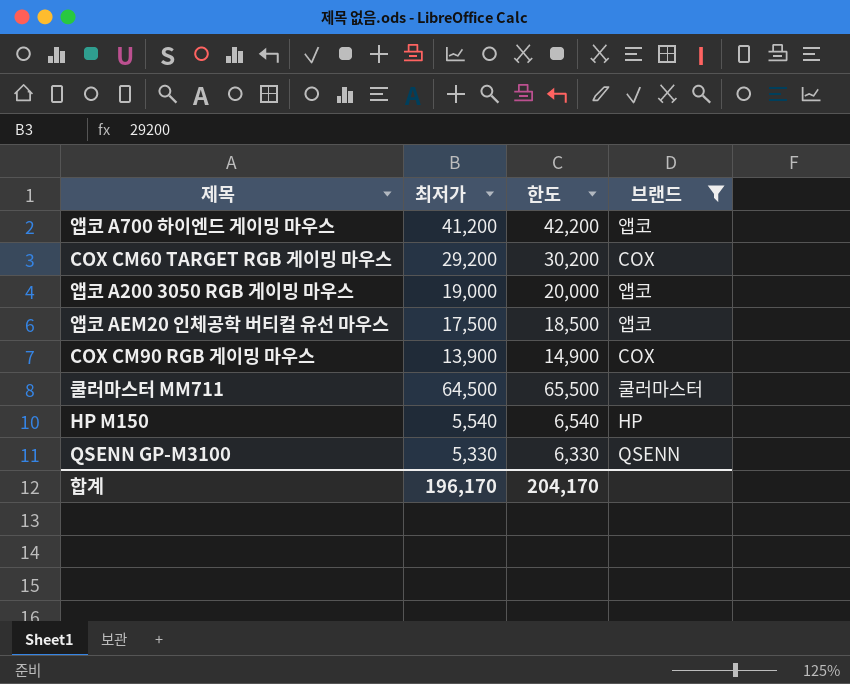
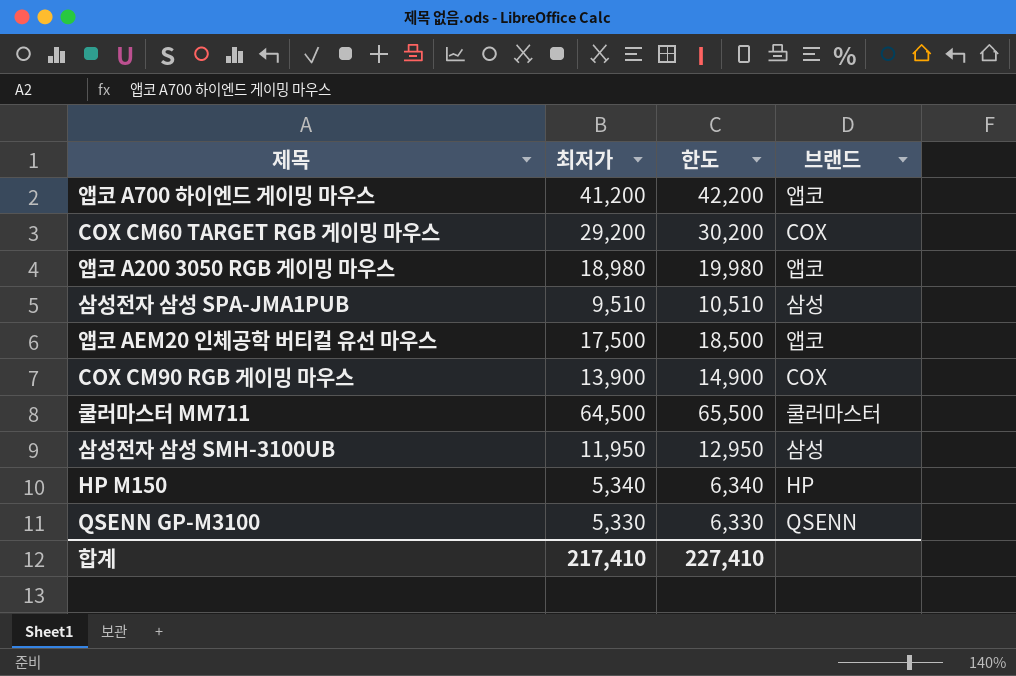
filter: 브랜드 != 삼성 -> none
앱코 A200 3050 RGB 게이밍 마우스 | 최저가: 19,000 -> 18,980
앱코 A200 3050 RGB 게이밍 마우스 | 한도: 20,000 -> 19,980
HP M150 | 최저가: 5,540 -> 5,340
HP M150 | 한도: 6,540 -> 6,340
합계 | 최저가: 196,170 -> 217,410
합계 | 한도: 204,170 -> 227,410

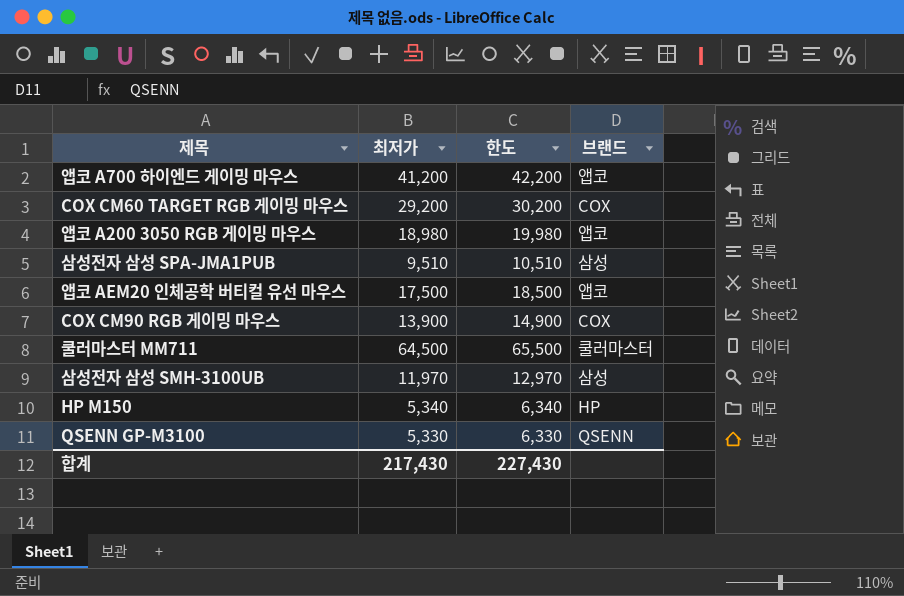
삼성전자 삼성 SMH-3100UB | 최저가: 11,950 -> 11,970
삼성전자 삼성 SMH-3100UB | 한도: 12,950 -> 12,970
합계 | 최저가: 217,410 -> 217,430
합계 | 한도: 227,410 -> 227,430

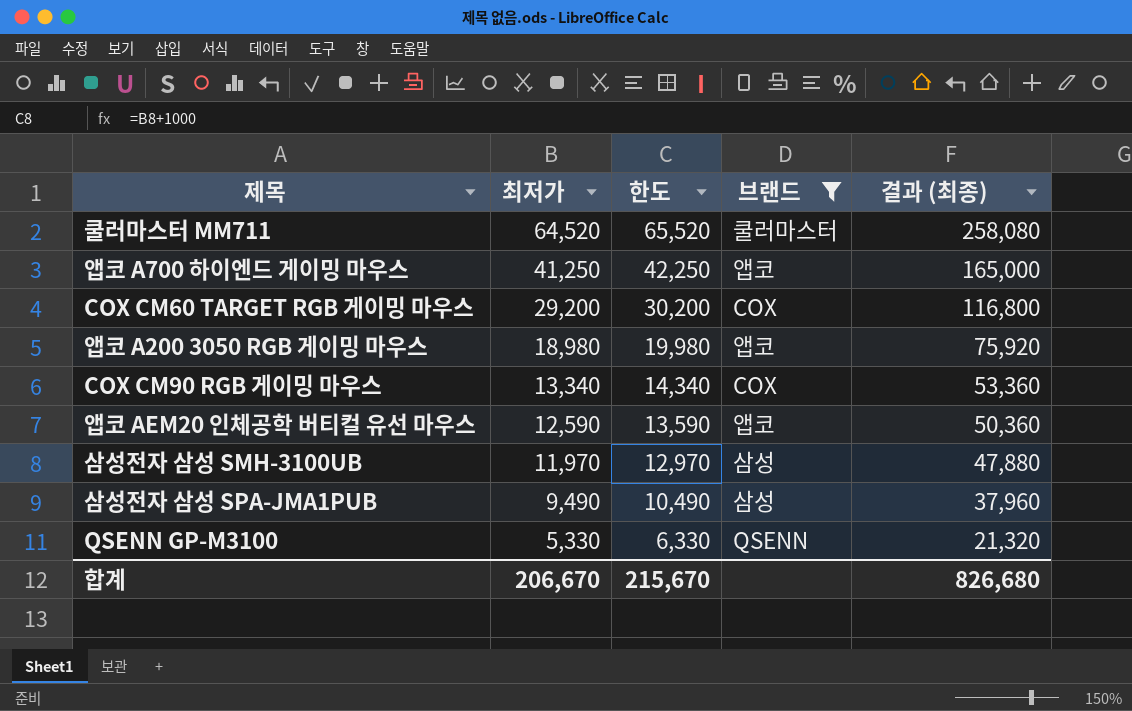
filter: none -> 브랜드 != HP
row order: none -> 최저가 descending
column 결과 (최종) | formula: none -> [최저가] * 4
쿨러마스터 MM711 | 최저가: 64,500 -> 64,520
쿨러마스터 MM711 | 한도: 65,500 -> 65,520
앱코 A700 하이엔드 게이밍 마우스 | 최저가: 41,200 -> 41,250
앱코 A700 하이엔드 게이밍 마우스 | 한도: 42,200 -> 42,250
COX CM90 RGB 게이밍 마우스 | 최저가: 13,900 -> 13,340
COX CM90 RGB 게이밍 마우스 | 한도: 14,900 -> 14,340
앱코 AEM20 인체공학 버티컬 유선 마우스 | 최저가: 17,500 -> 12,590
앱코 AEM20 인체공학 버티컬 유선 마우스 | 한도: 18,500 -> 13,590
삼성전자 삼성 SPA-JMA1PUB | 최저가: 9,510 -> 9,490
삼성전자 삼성 SPA-JMA1PUB | 한도: 10,510 -> 10,490
합계 | 최저가: 217,430 -> 206,670
합계 | 한도: 227,430 -> 215,670

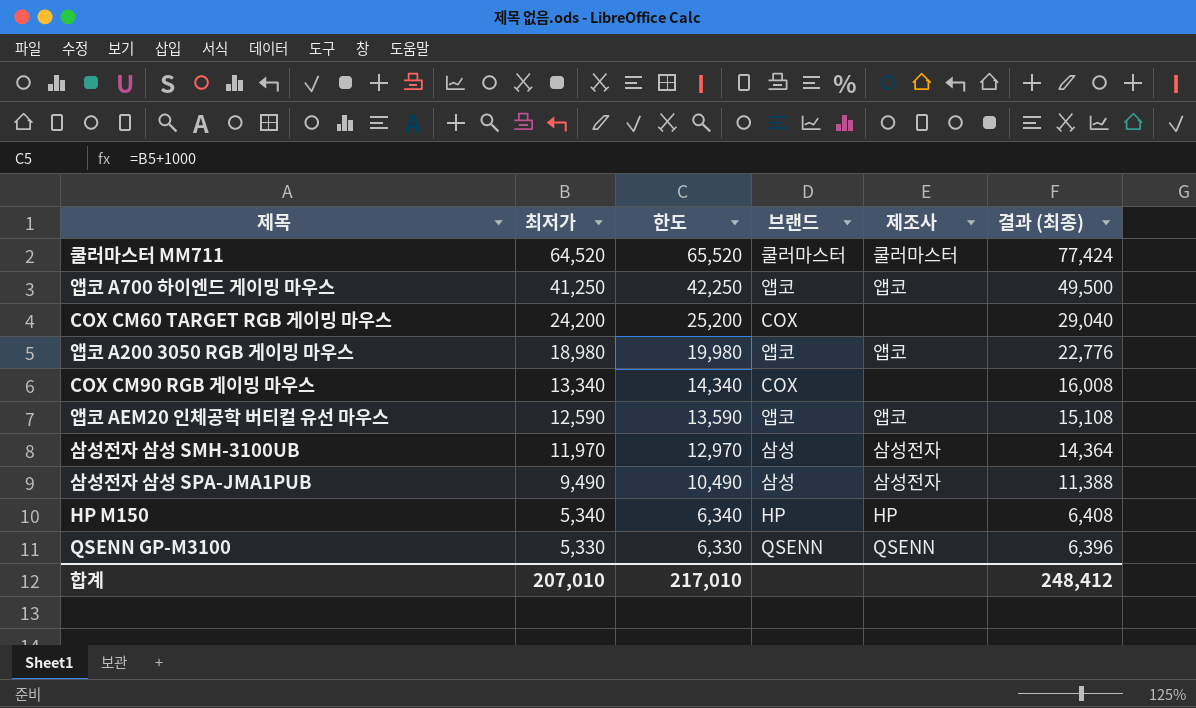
filter: 브랜드 != HP -> none
column 제조사 | position: none -> 5
column 결과 (최종) | formula: [최저가] * 4 -> [최저가] * 1.2
COX CM60 TARGET RGB 게이밍 마우스 | 최저가: 29,200 -> 24,200
COX CM60 TARGET RGB 게이밍 마우스 | 한도: 30,200 -> 25,200
합계 | 최저가: 206,670 -> 207,010
합계 | 한도: 215,670 -> 217,010
합계 | 결과 (최종): 826,680 -> 248,412

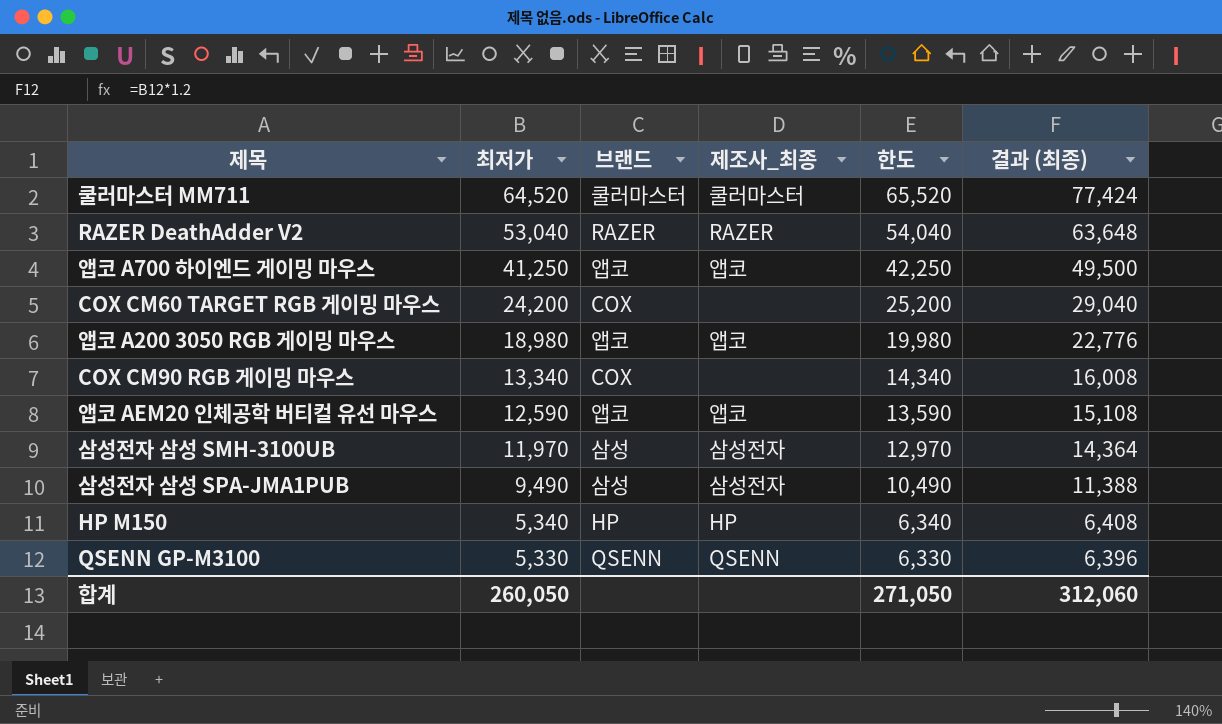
column name: 제조사 -> 제조사_최종
column 한도 | position: 3 -> 5
row RAZER DeathAdder V2: none -> 53,040 | RAZER | RAZER | 54,040 | 63,648
합계 | 최저가: 207,010 -> 260,050
합계 | 한도: 217,010 -> 271,050
합계 | 결과 (최종): 248,412 -> 312,060

